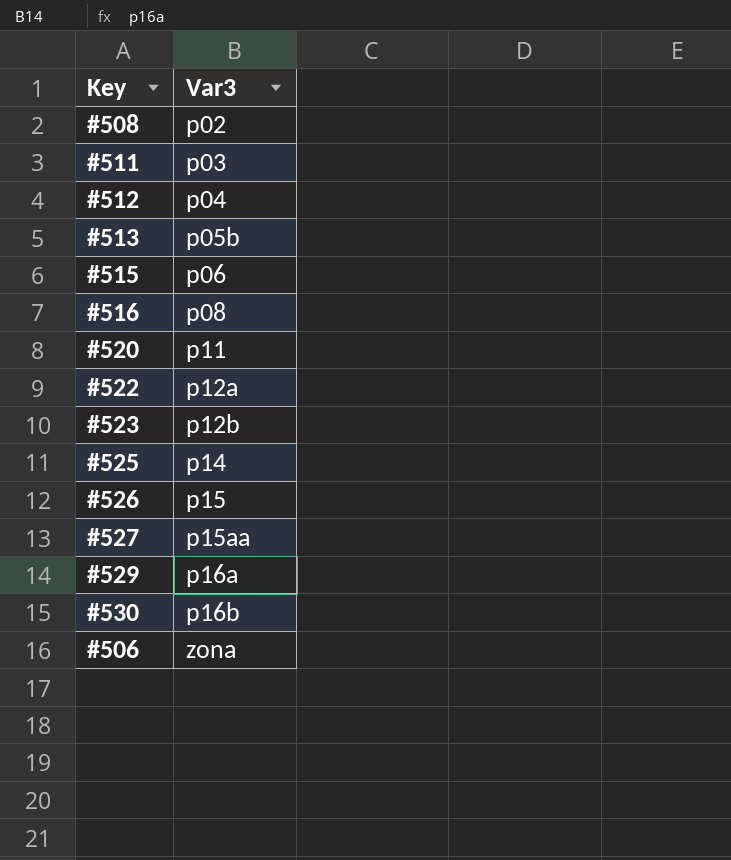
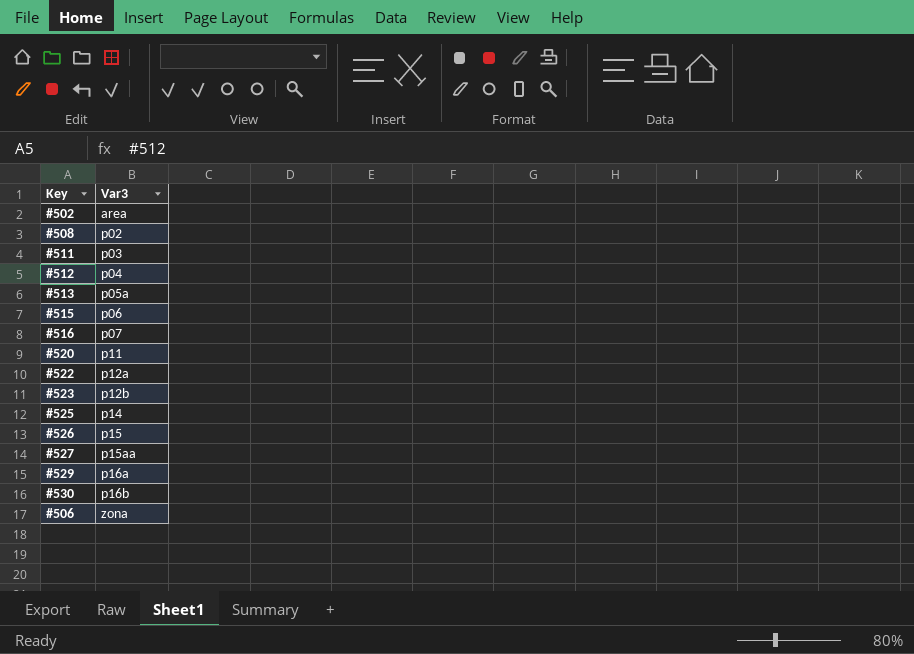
row #502: none -> area
#513 | Var3: p05b -> p05a
#516 | Var3: p08 -> p07

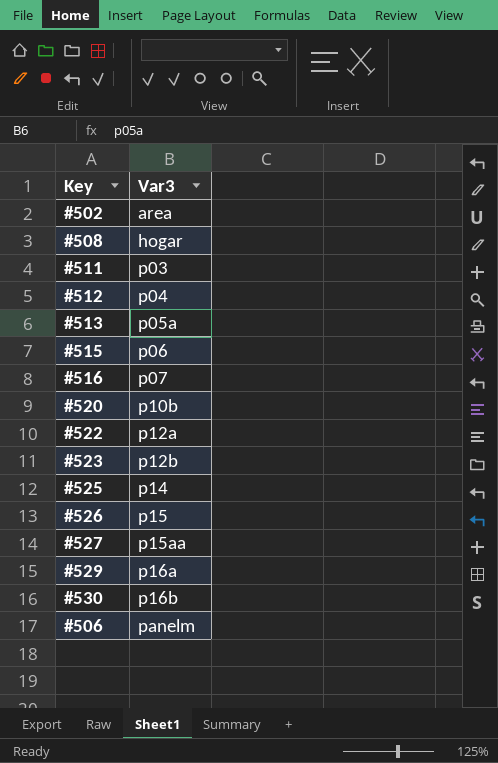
#508 | Var3: p02 -> hogar
#520 | Var3: p11 -> p10b
#506 | Var3: zona -> panelm

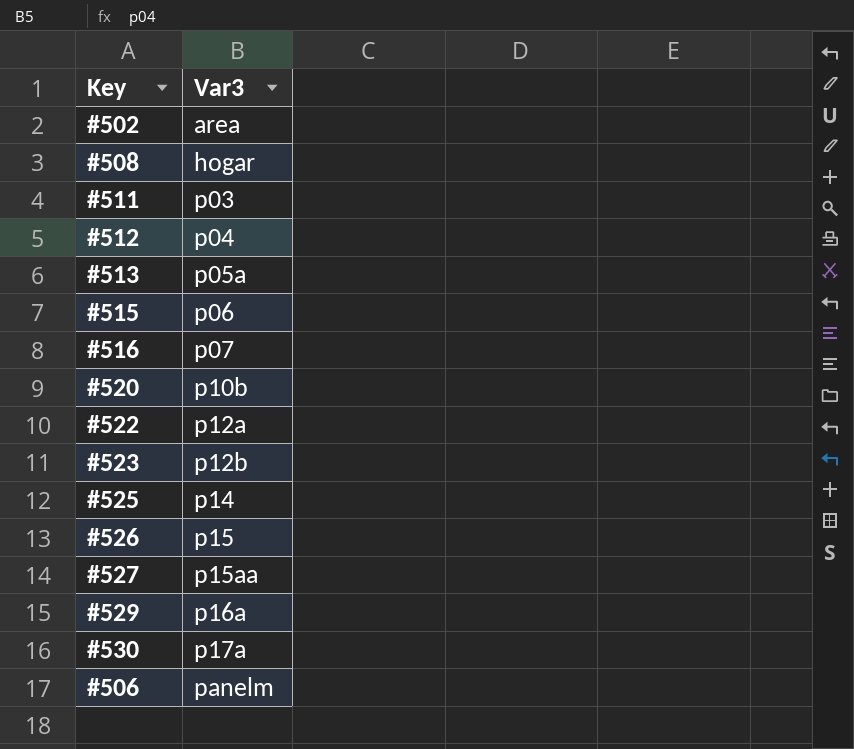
#530 | Var3: p16b -> p17a

